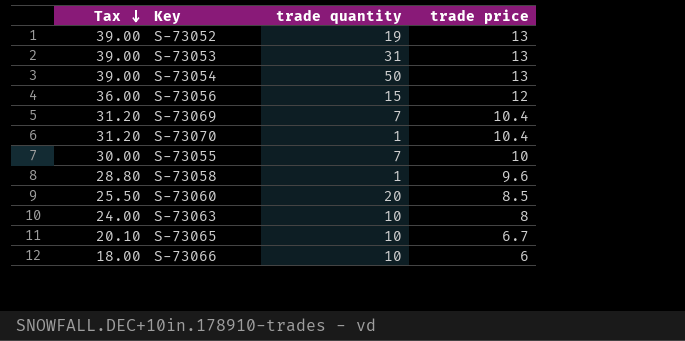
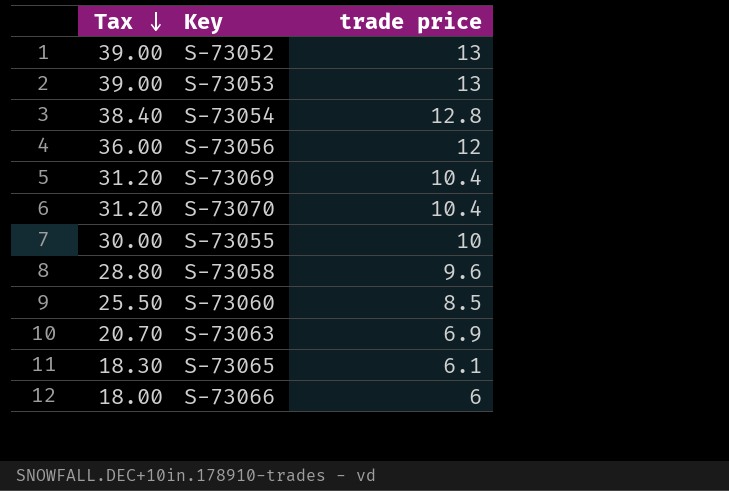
column trade quantity | position: 3 -> none
S-73054 | Tax: 39.00 -> 38.40
S-73054 | trade price: 13 -> 12.8
S-73063 | Tax: 24.00 -> 20.70
S-73063 | trade price: 8 -> 6.9
S-73065 | Tax: 20.10 -> 18.30
S-73065 | trade price: 6.7 -> 6.1

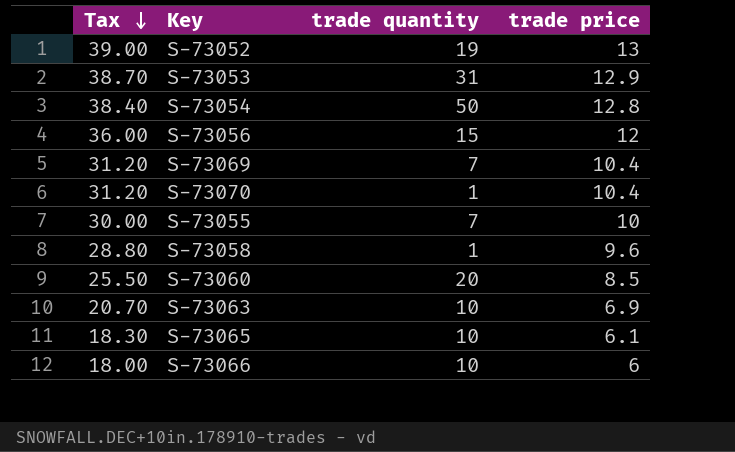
column trade quantity | position: none -> 3
S-73053 | Tax: 39.00 -> 38.70
S-73053 | trade price: 13 -> 12.9

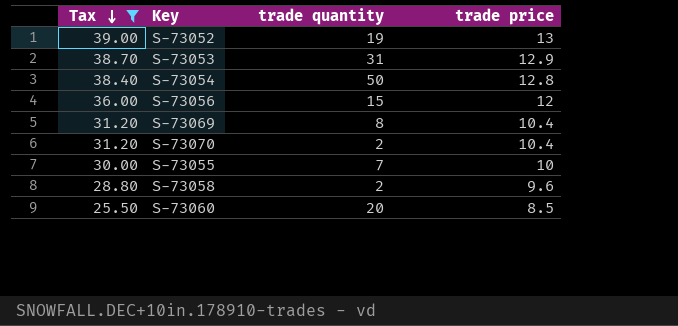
filter: none -> Tax >= 25.50
S-73069 | trade quantity: 7 -> 8
S-73070 | trade quantity: 1 -> 2
S-73058 | trade quantity: 1 -> 2

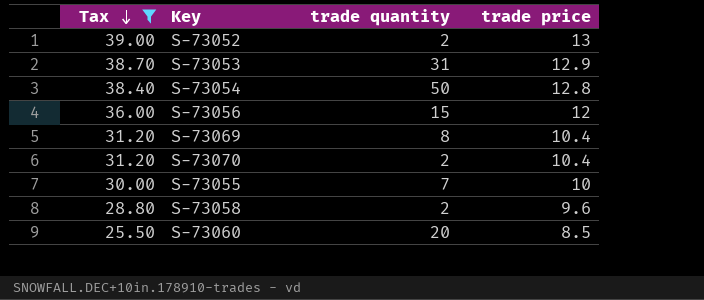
S-73052 | trade quantity: 19 -> 2

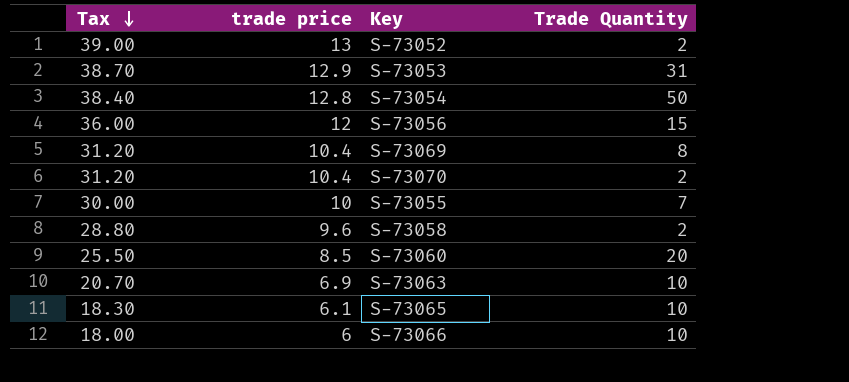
filter: Tax >= 25.50 -> none
column trade price | position: 4 -> 2
column name: trade quantity -> Trade Quantity

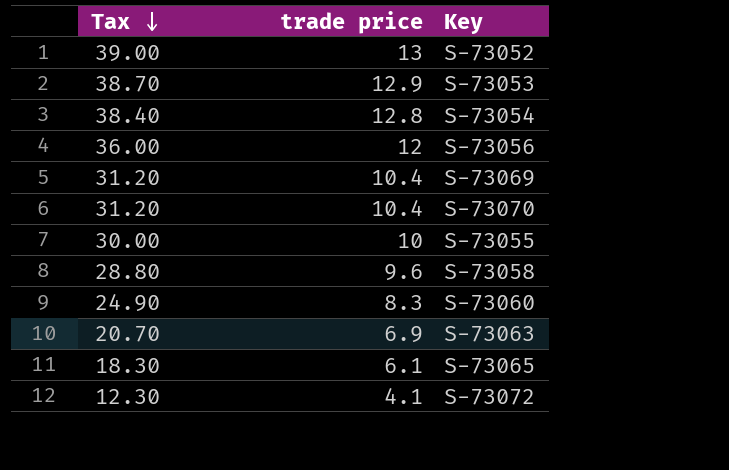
column Trade Quantity | position: 4 -> none
row S-73066: 18.00 | 6 | 10 -> none
S-73060 | Tax: 25.50 -> 24.90
S-73060 | trade price: 8.5 -> 8.3
row S-73072: none -> 12.30 | 4.1

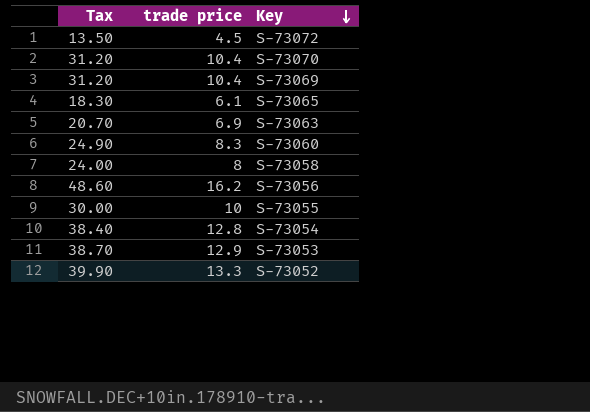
row order: Tax descending -> Key descending
S-73072 | Tax: 12.30 -> 13.50
S-73072 | trade price: 4.1 -> 4.5
S-73058 | Tax: 28.80 -> 24.00
S-73058 | trade price: 9.6 -> 8
S-73056 | Tax: 36.00 -> 48.60
S-73056 | trade price: 12 -> 16.2
S-73052 | Tax: 39.00 -> 39.90
S-73052 | trade price: 13 -> 13.3

